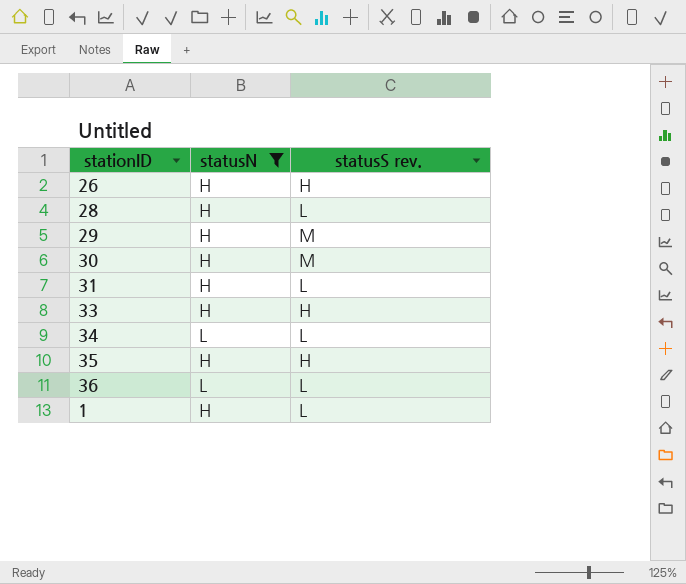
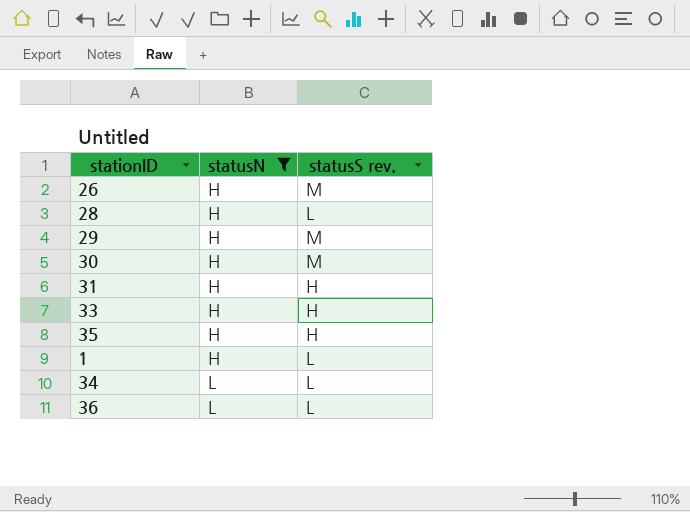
row order: none -> statusN ascending
26 | statusS rev.: H -> M
31 | statusS rev.: L -> H

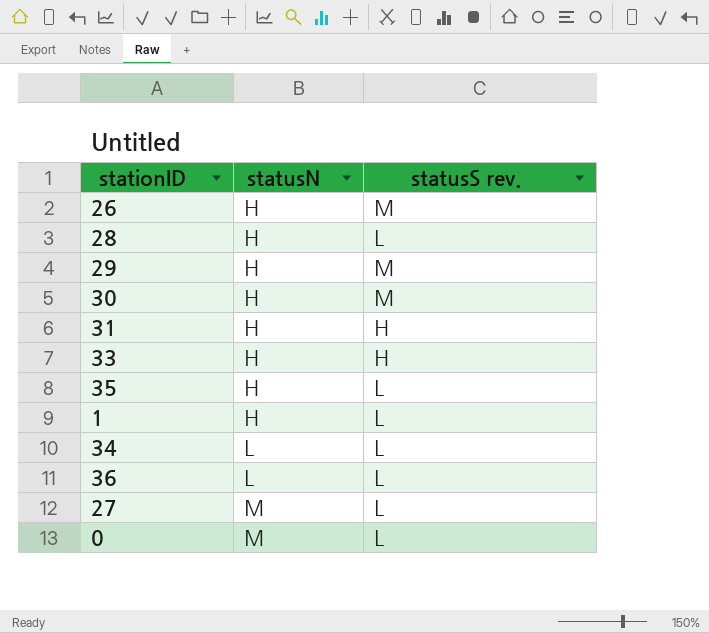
filter: statusN != M -> none
35 | statusS rev.: H -> L

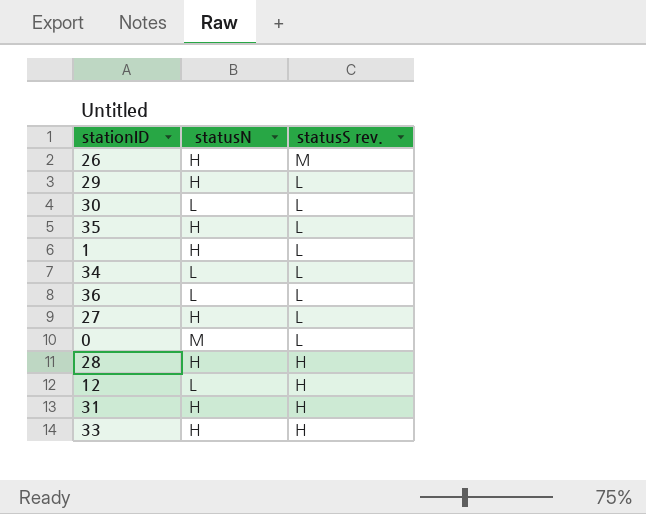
row order: statusN ascending -> statusS rev. descending
29 | statusS rev.: M -> L
30 | statusN: H -> L
30 | statusS rev.: M -> L
27 | statusN: M -> H
28 | statusS rev.: L -> H
row 12: none -> L | H

